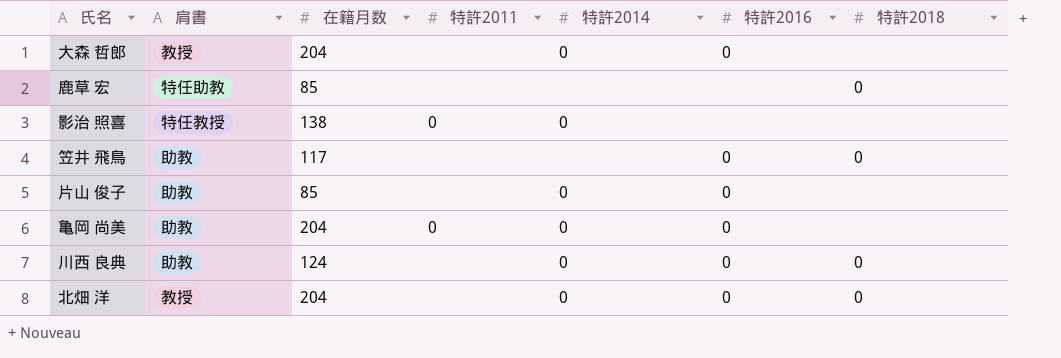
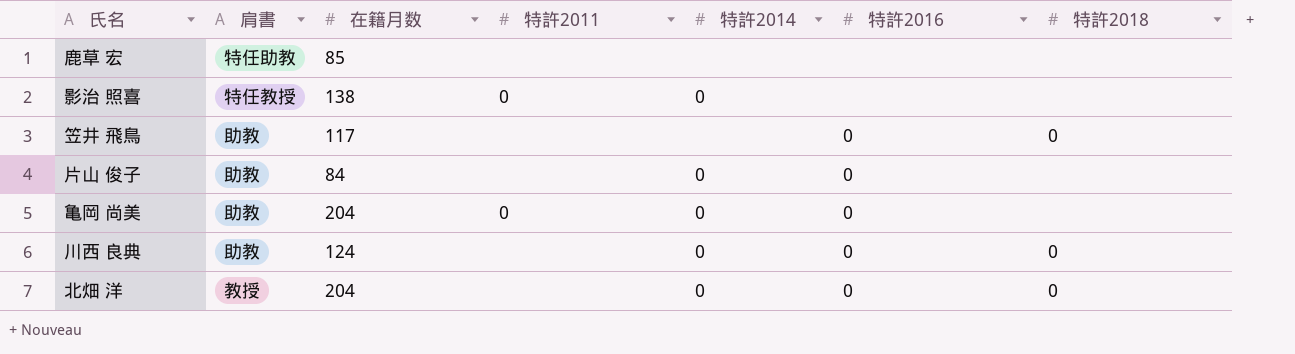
row 大森 哲郎: 教授 | 204 | none | 0 | 0 | none -> none
鹿草 宏 | 特許2018: 0 -> none
片山 俊子 | 在籍月数: 85 -> 84

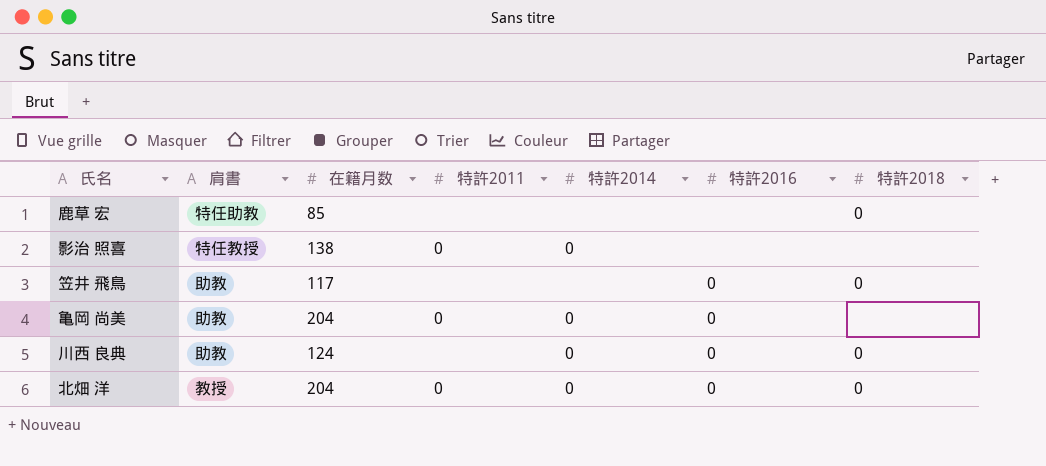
row 片山 俊子: 助教 | 84 | none | 0 | 0 | none -> none
鹿草 宏 | 特許2018: none -> 0
北畑 洋 | 特許2011: none -> 0

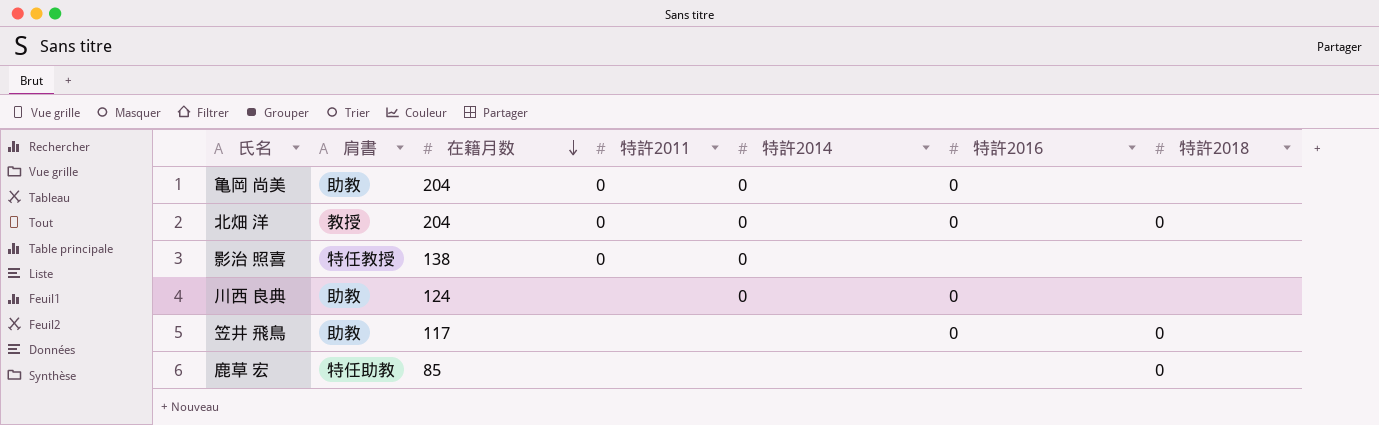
row order: none -> 在籍月数 descending
川西 良典 | 特許2018: 0 -> none

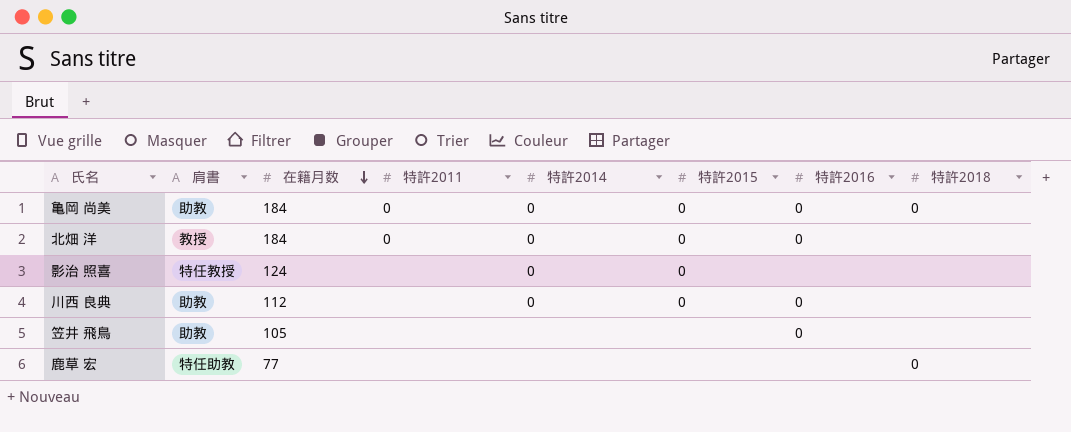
column 特許2015 | position: none -> 6
亀岡 尚美 | 在籍月数: 204 -> 184
亀岡 尚美 | 特許2018: none -> 0
北畑 洋 | 在籍月数: 204 -> 184
北畑 洋 | 特許2018: 0 -> none
影治 照喜 | 在籍月数: 138 -> 124
影治 照喜 | 特許2011: 0 -> none
川西 良典 | 在籍月数: 124 -> 112
笠井 飛鳥 | 在籍月数: 117 -> 105
笠井 飛鳥 | 特許2018: 0 -> none
鹿草 宏 | 在籍月数: 85 -> 77

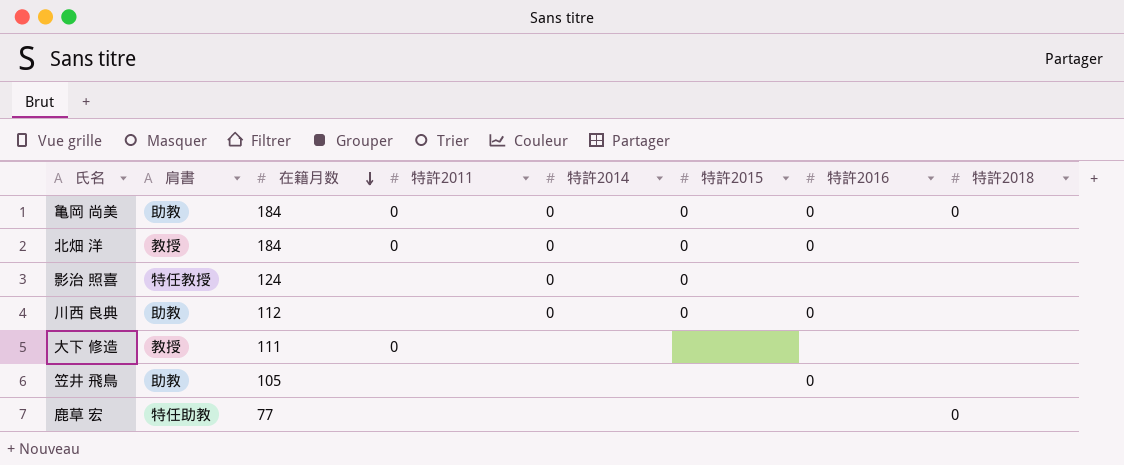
row 大下 修造: none -> 教授 | 111 | 0 | none | none | none | none

